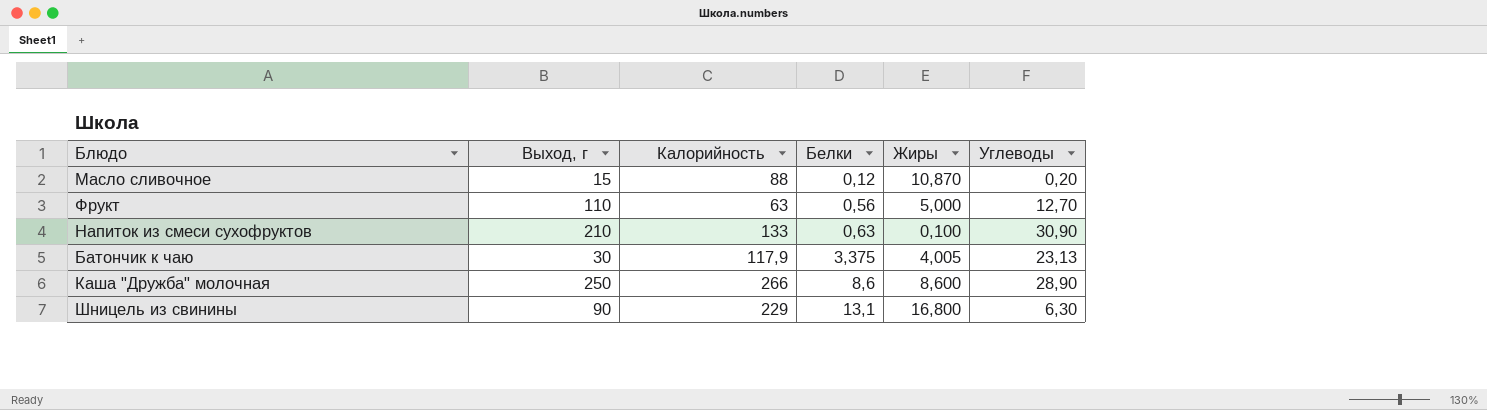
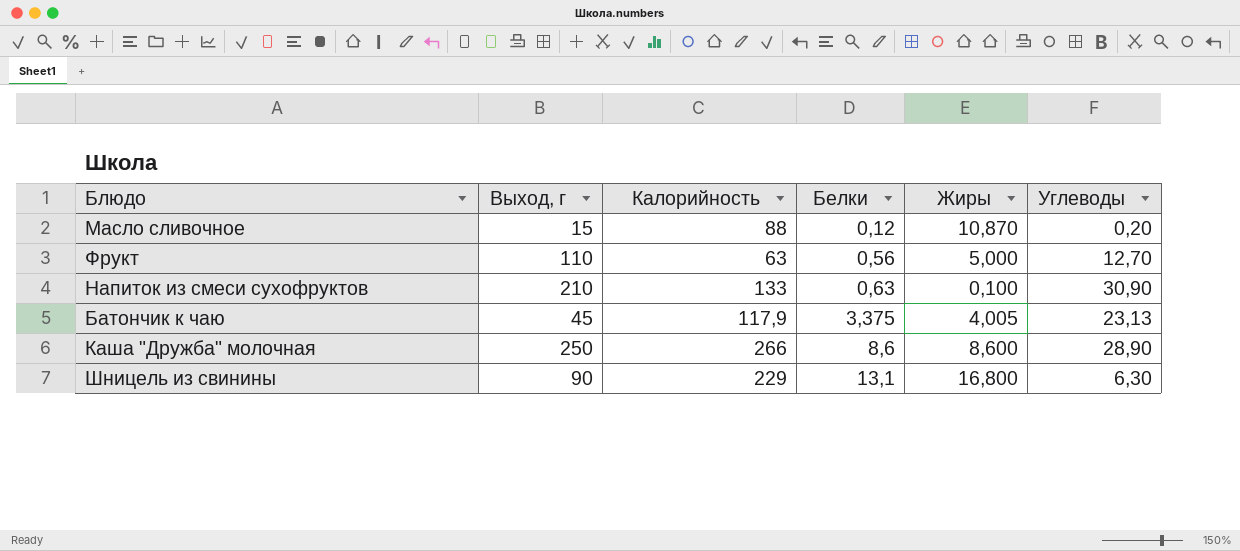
Батончик к чаю | Выход, г: 30 -> 45

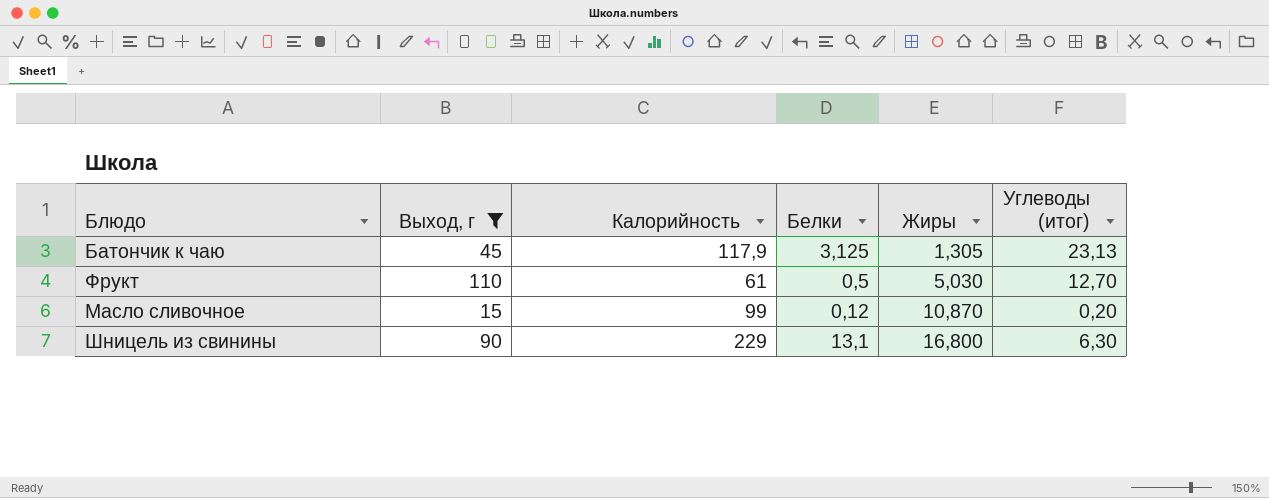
filter: none -> Выход, г <= 110
row order: Белки ascending -> Жиры ascending
column name: Углеводы -> Углеводы (итог)
Батончик к чаю | Белки: 3,375 -> 3,125
Батончик к чаю | Жиры: 4,005 -> 1,305
Фрукт | Калорийность: 63 -> 61
Фрукт | Белки: 0,56 -> 0,5
Фрукт | Жиры: 5,000 -> 5,030
Масло сливочное | Калорийность: 88 -> 99

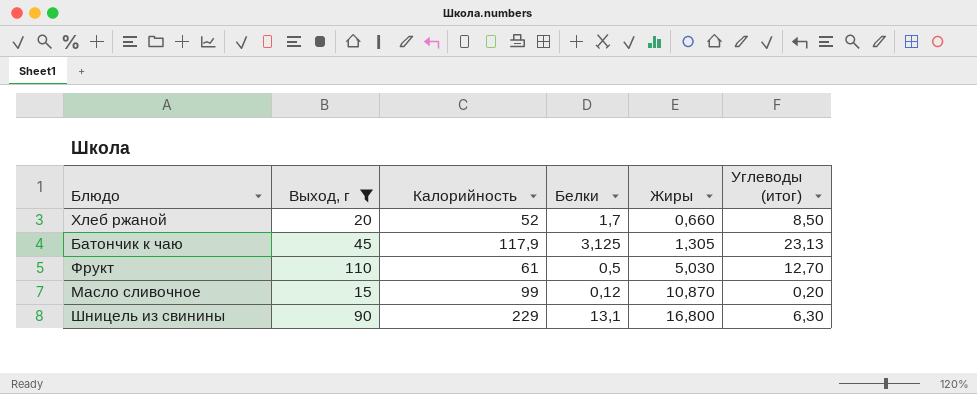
row Хлеб ржаной: none -> 20 | 52 | 1,7 | 0,660 | 8,50

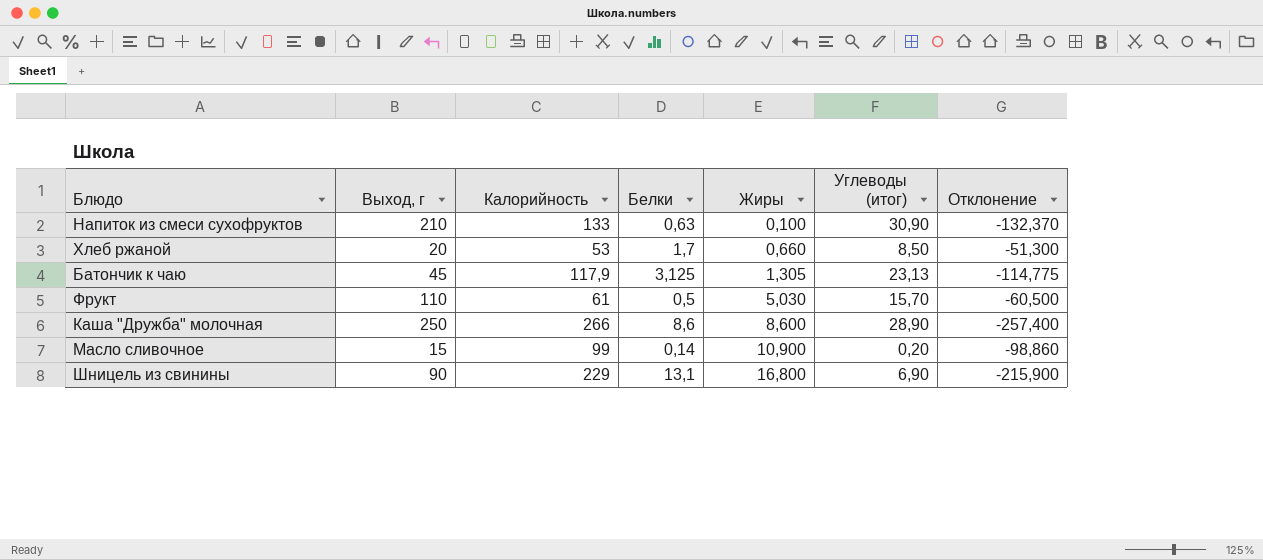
filter: Выход, г <= 110 -> none
column Отклонение | formula: none -> [Белки] - [Калорийность]
Хлеб ржаной | Калорийность: 52 -> 53
Фрукт | Углеводы (итог): 12,70 -> 15,70
Масло сливочное | Белки: 0,12 -> 0,14
Масло сливочное | Жиры: 10,870 -> 10,900
Шницель из свинины | Углеводы (итог): 6,30 -> 6,90

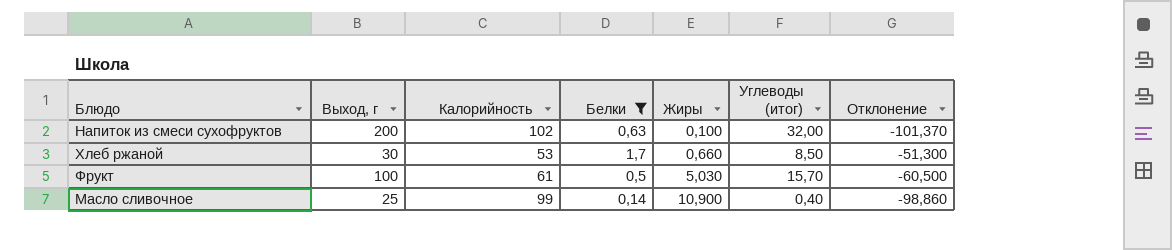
filter: none -> Белки <= 1,7
Напиток из смеси сухофруктов | Выход, г: 210 -> 200
Напиток из смеси сухофруктов | Калорийность: 133 -> 102
Напиток из смеси сухофруктов | Углеводы (итог): 30,90 -> 32,00
Напиток из смеси сухофруктов | Отклонение: -132,370 -> -101,370
Хлеб ржаной | Выход, г: 20 -> 30
Фрукт | Выход, г: 110 -> 100
Масло сливочное | Выход, г: 15 -> 25
Масло сливочное | Углеводы (итог): 0,20 -> 0,40

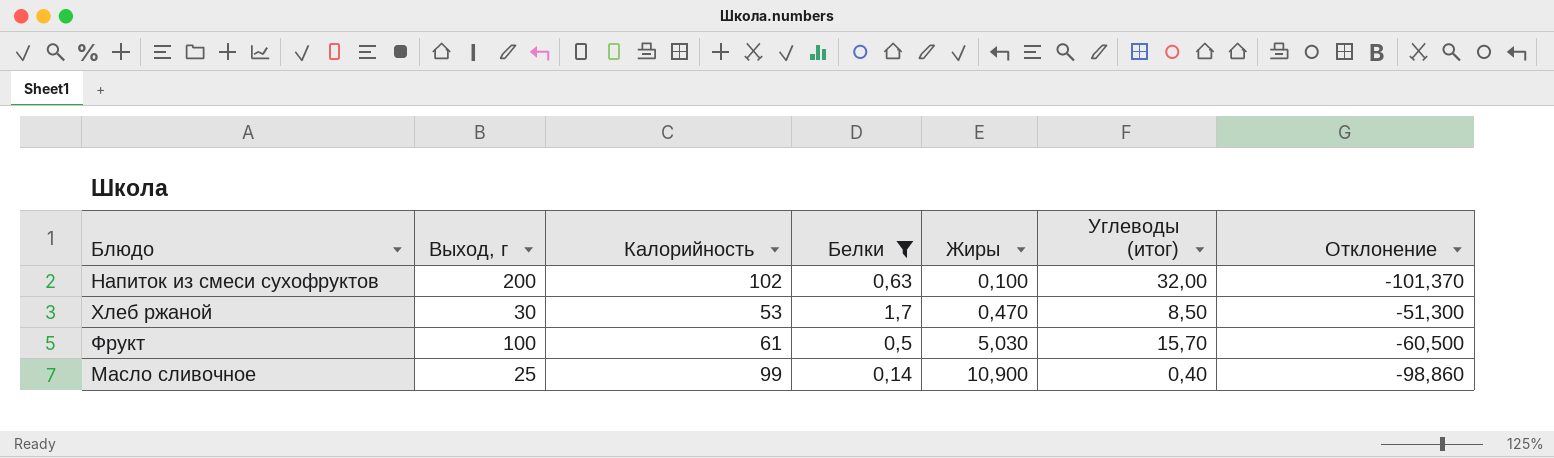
Хлеб ржаной | Жиры: 0,660 -> 0,470

